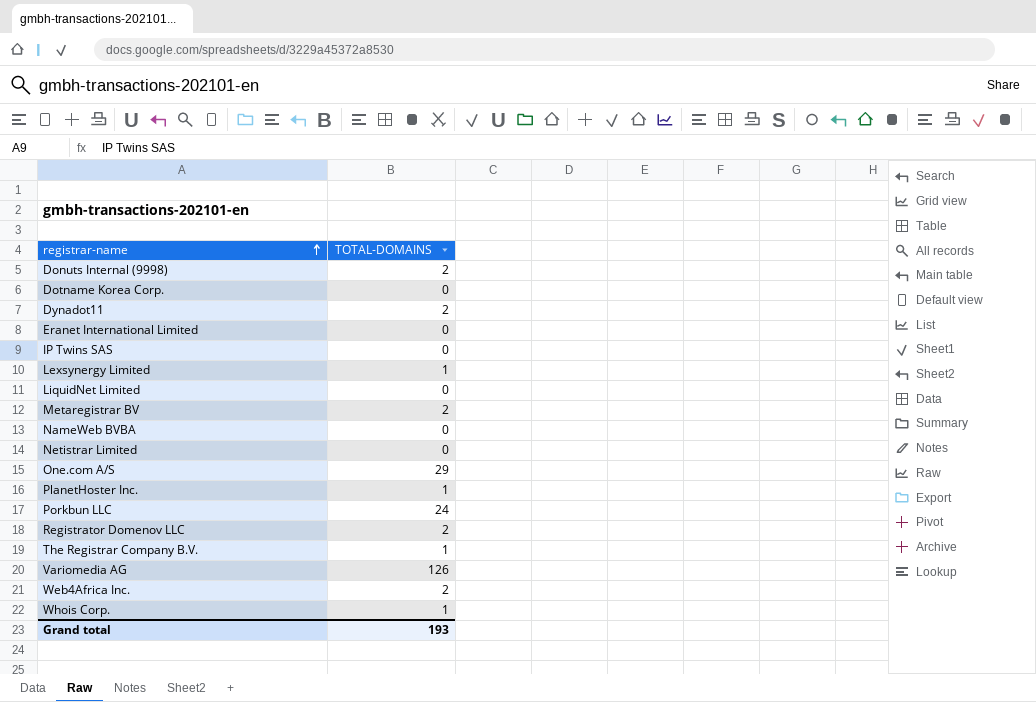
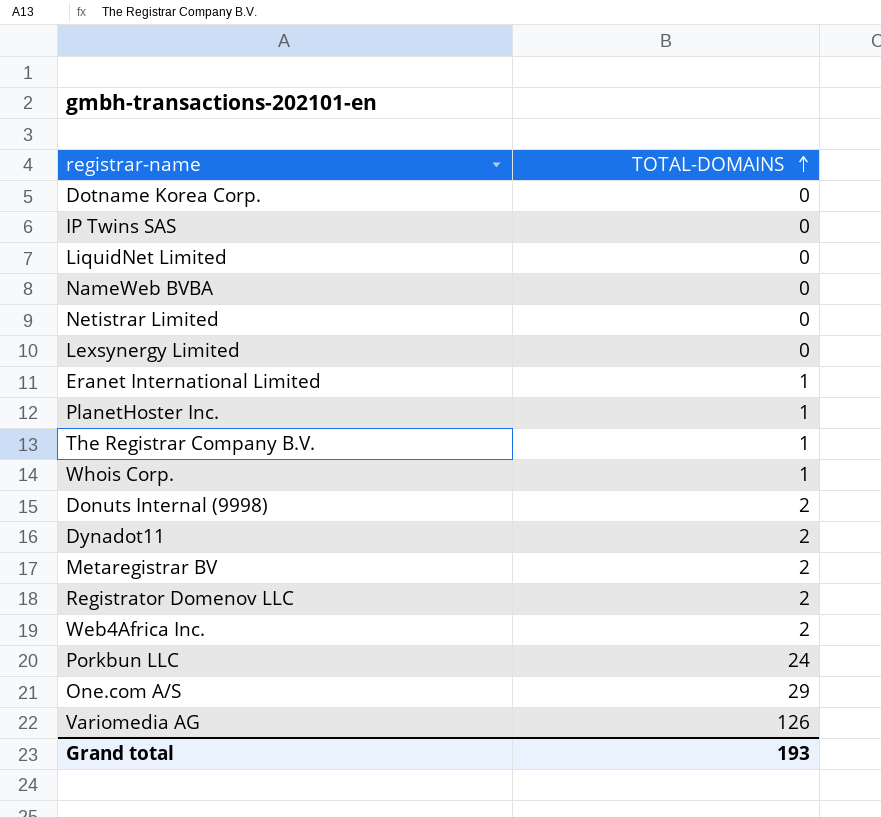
row order: registrar-name ascending -> TOTAL-DOMAINS ascending
Lexsynergy Limited | TOTAL-DOMAINS: 1 -> 0
Eranet International Limited | TOTAL-DOMAINS: 0 -> 1

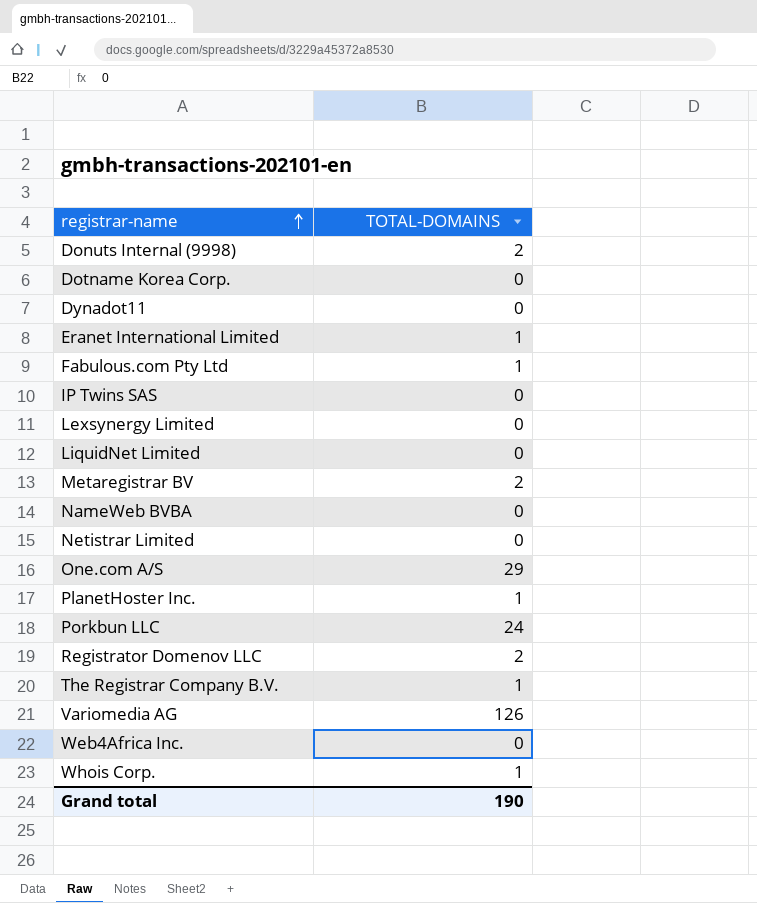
row order: TOTAL-DOMAINS ascending -> registrar-name ascending
Dynadot11 | TOTAL-DOMAINS: 2 -> 0
row Fabulous.com Pty Ltd: none -> 1
Web4Africa Inc. | TOTAL-DOMAINS: 2 -> 0
Grand total | TOTAL-DOMAINS: 193 -> 190

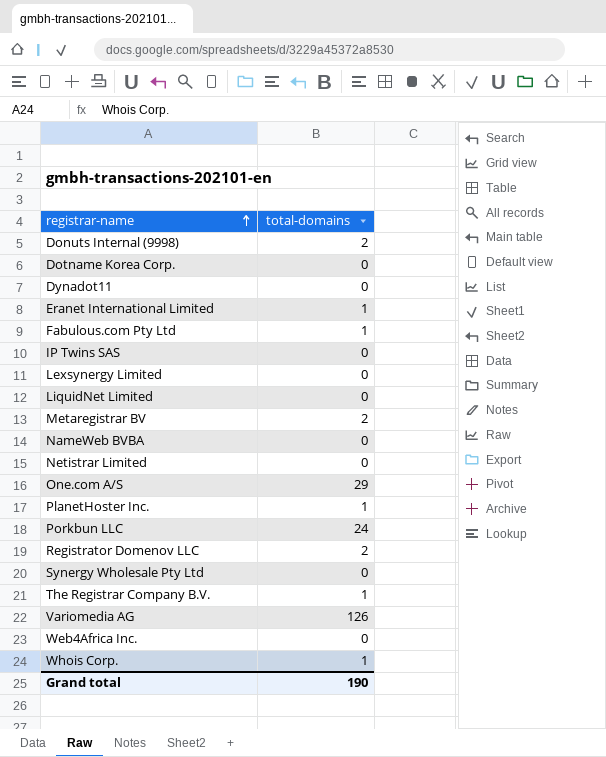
column name: TOTAL-DOMAINS -> total-domains
row Synergy Wholesale Pty Ltd: none -> 0

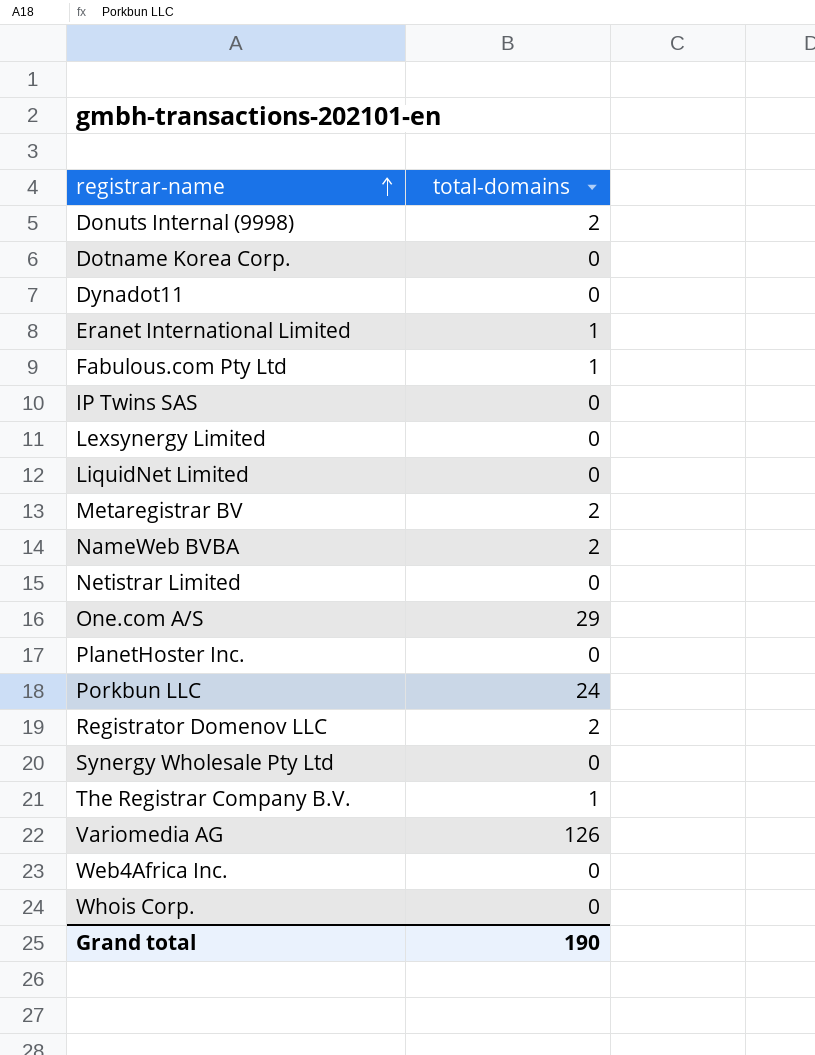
NameWeb BVBA | total-domains: 0 -> 2
PlanetHoster Inc. | total-domains: 1 -> 0
Whois Corp. | total-domains: 1 -> 0

